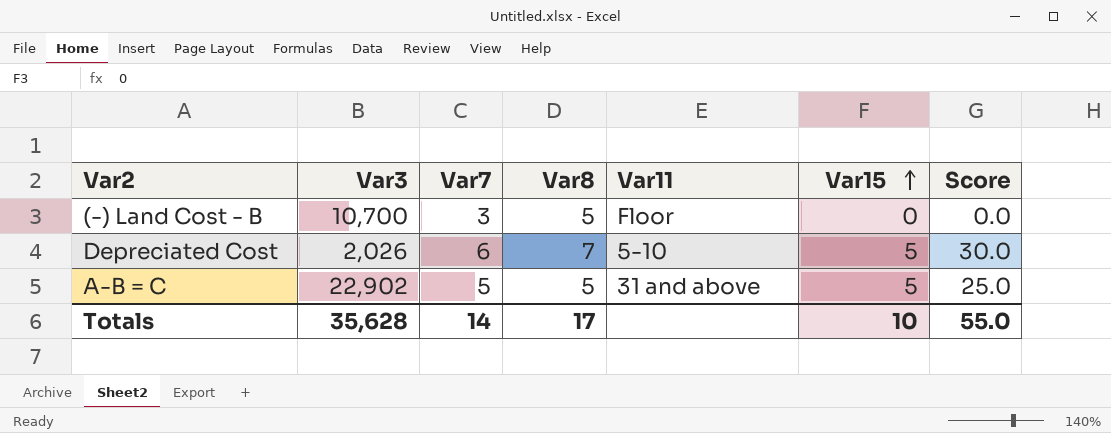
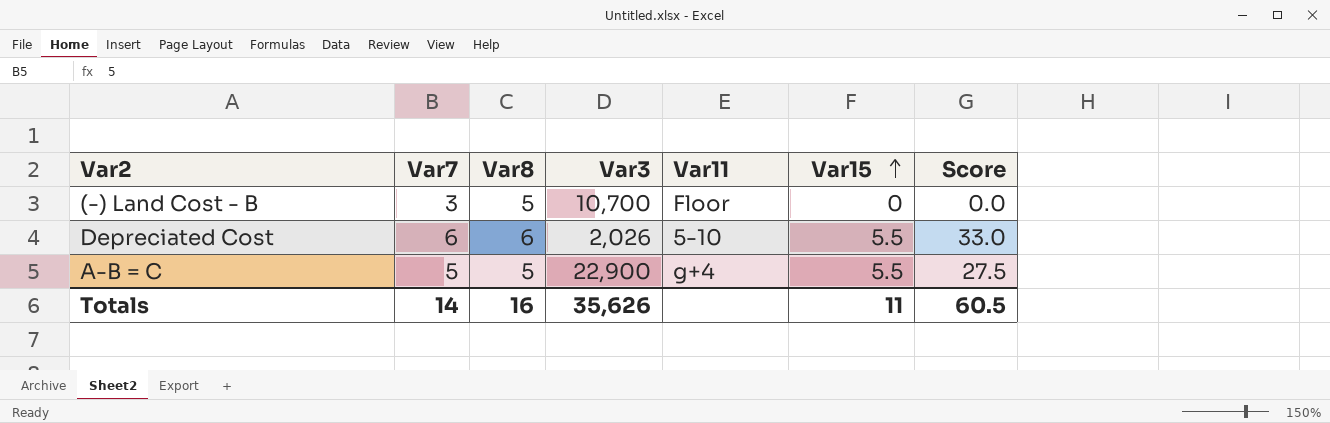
column Var3 | position: 2 -> 4
Depreciated Cost | Var8: 7 -> 6
Depreciated Cost | Var15: 5 -> 5.5
Depreciated Cost | Score: 30.0 -> 33.0
A-B = C | Var3: 22,902 -> 22,900
A-B = C | Var11: 31 and above -> g+4
A-B = C | Var15: 5 -> 5.5
A-B = C | Score: 25.0 -> 27.5
Totals | Var8: 17 -> 16
Totals | Var3: 35,628 -> 35,626
Totals | Var15: 10 -> 11
Totals | Score: 55.0 -> 60.5

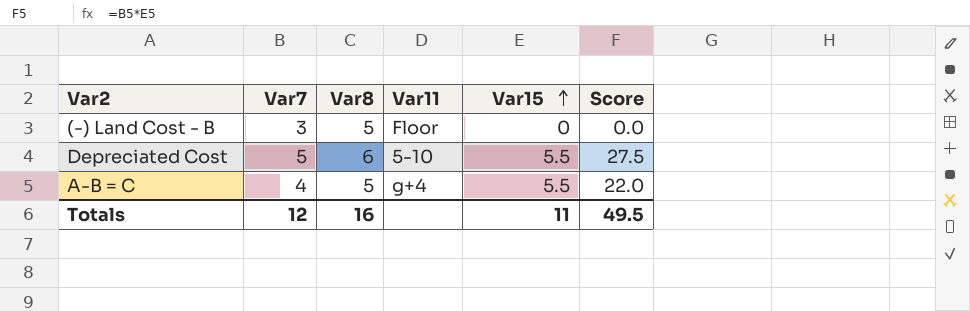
column Var3 | position: 4 -> none
Depreciated Cost | Var7: 6 -> 5
Depreciated Cost | Score: 33.0 -> 27.5
A-B = C | Var7: 5 -> 4
A-B = C | Score: 27.5 -> 22.0
Totals | Var7: 14 -> 12
Totals | Score: 60.5 -> 49.5

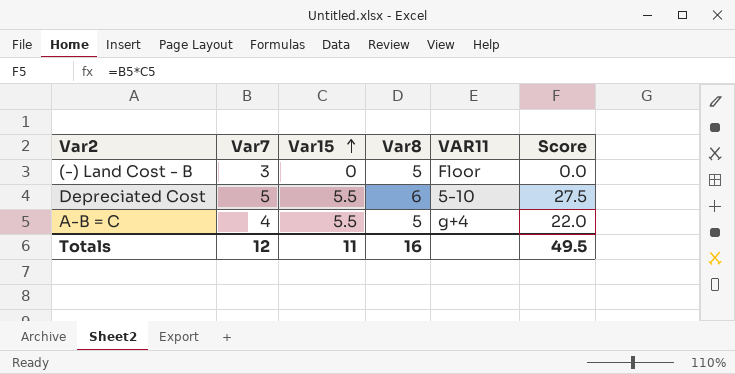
column Var15 | position: 5 -> 3
column name: Var11 -> VAR11

